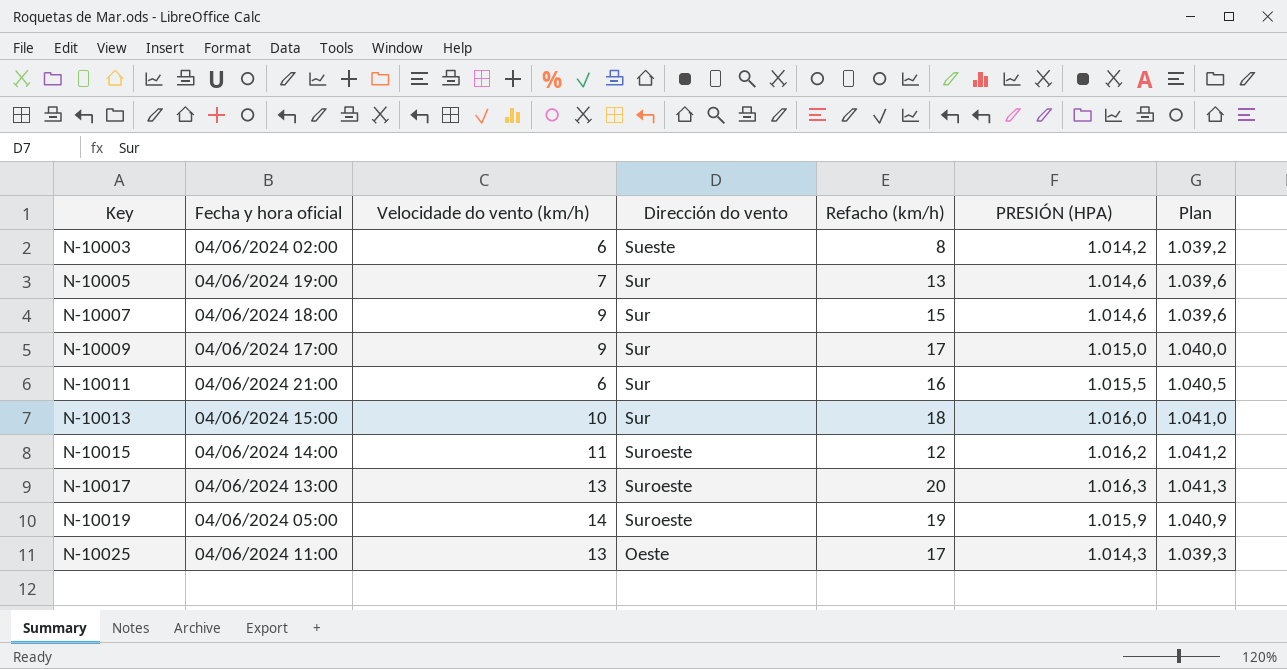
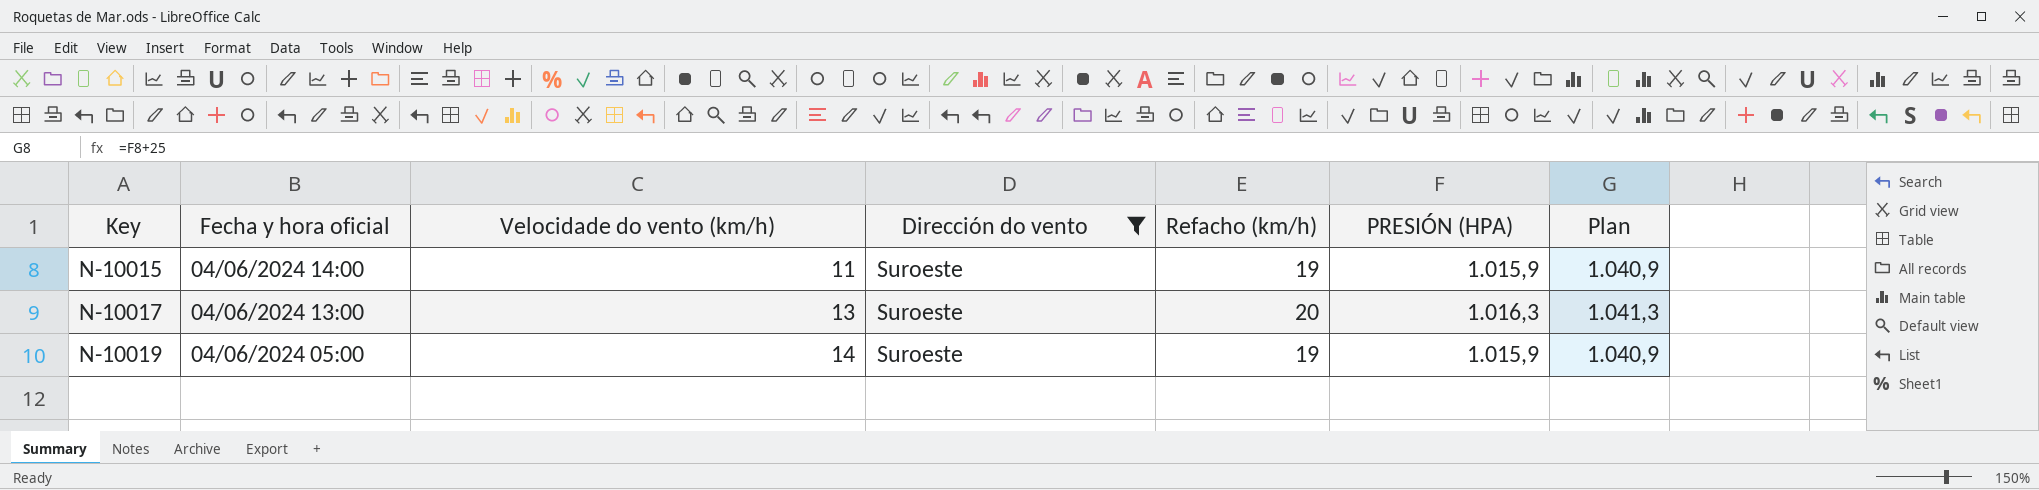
filter: none -> Dirección do vento = Suroeste
N-10015 | Refacho (km/h): 12 -> 19
N-10015 | PRESIÓN (HPA): 1.016,2 -> 1.015,9
N-10015 | Plan: 1.041,2 -> 1.040,9

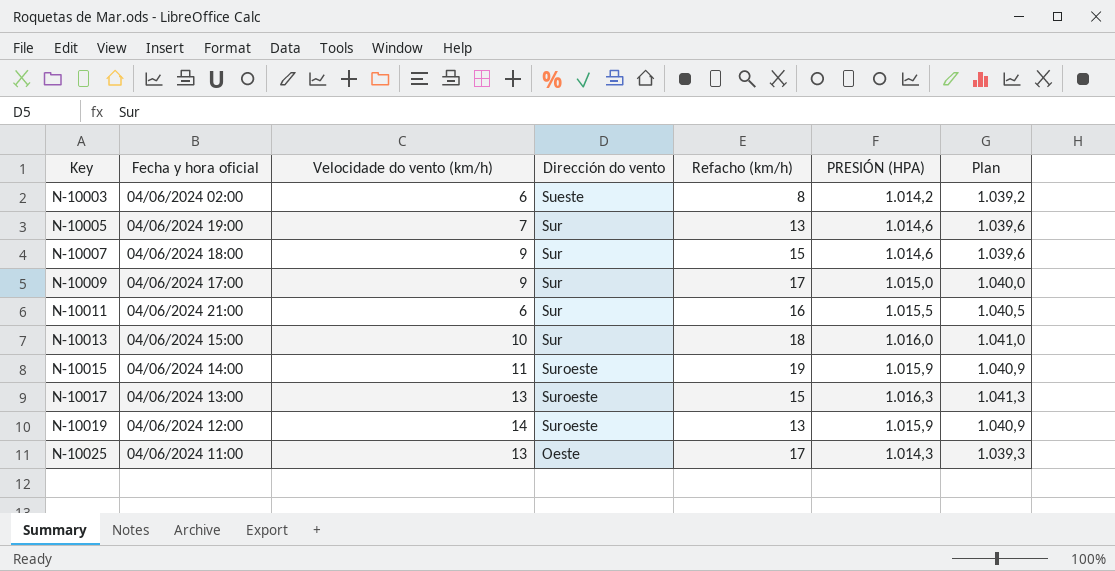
filter: Dirección do vento = Suroeste -> none
N-10017 | Refacho (km/h): 20 -> 15
N-10019 | Fecha y hora oficial: 04/06/2024 05:00 -> 04/06/2024 12:00
N-10019 | Refacho (km/h): 19 -> 13

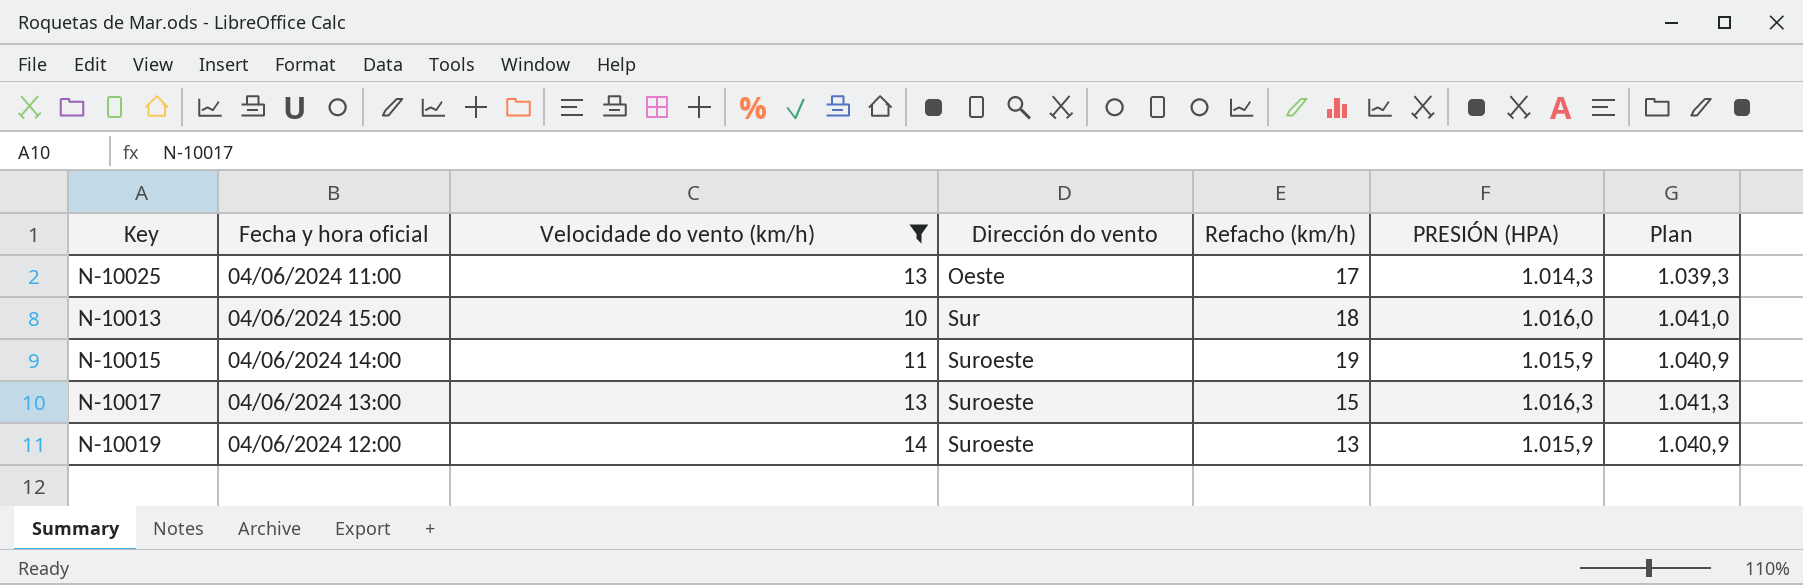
filter: none -> Velocidade do vento (km/h) >= 10
row order: Key ascending -> Dirección do vento ascending

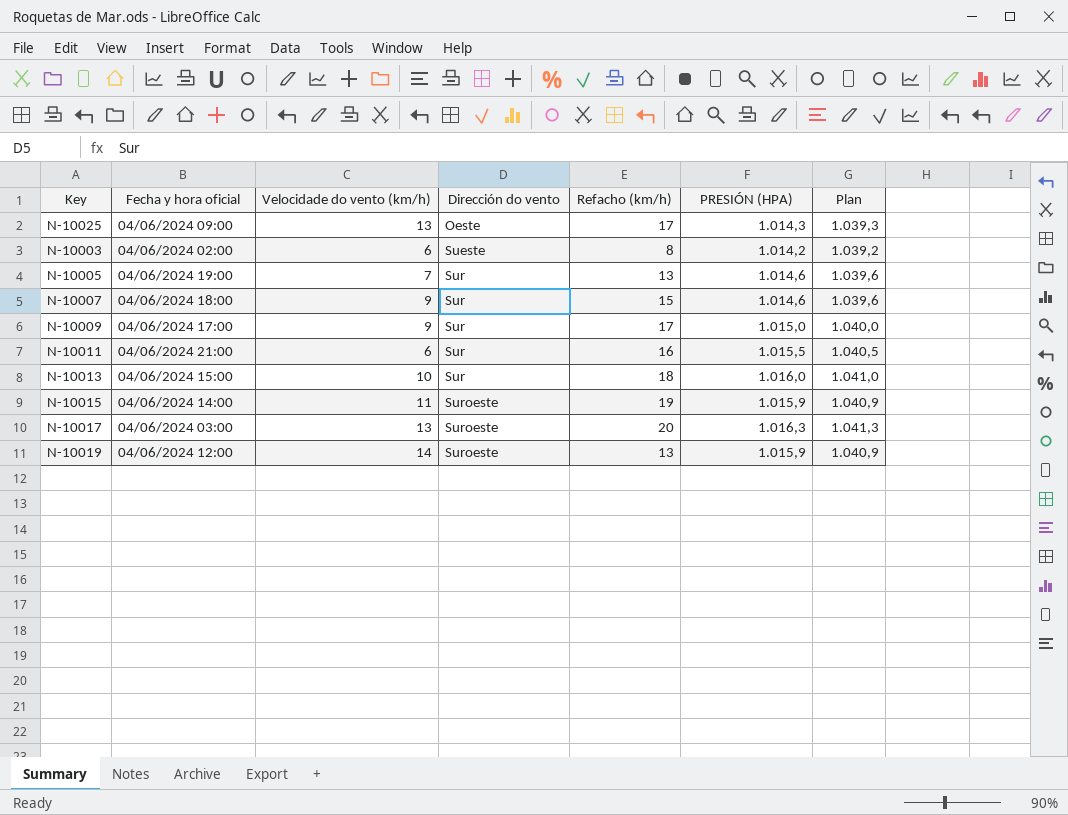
filter: Velocidade do vento (km/h) >= 10 -> none
N-10025 | Fecha y hora oficial: 04/06/2024 11:00 -> 04/06/2024 09:00
N-10017 | Fecha y hora oficial: 04/06/2024 13:00 -> 04/06/2024 03:00
N-10017 | Refacho (km/h): 15 -> 20

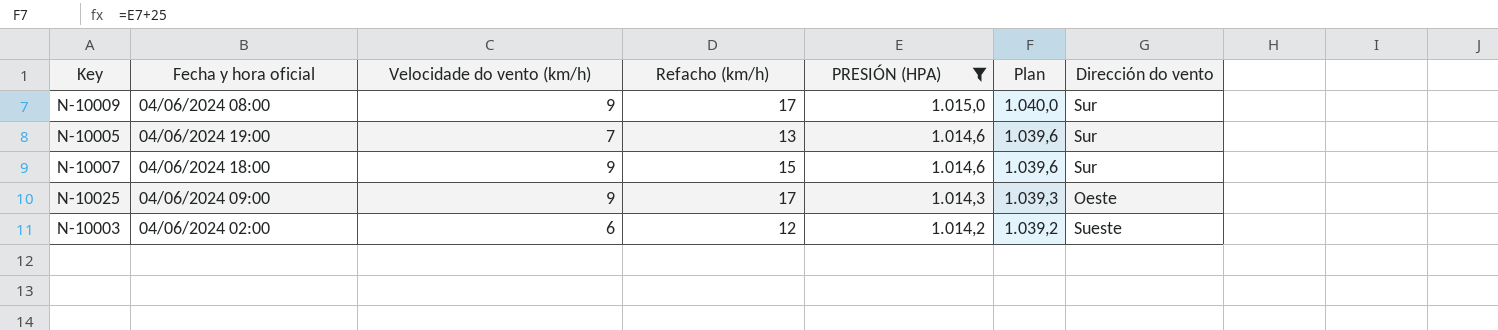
filter: none -> PRESIÓN (HPA) <= 1.015,0
row order: Dirección do vento ascending -> PRESIÓN (HPA) descending
column Dirección do vento | position: 4 -> 7
N-10009 | Fecha y hora oficial: 04/06/2024 17:00 -> 04/06/2024 08:00
N-10025 | Velocidade do vento (km/h): 13 -> 9
N-10003 | Refacho (km/h): 8 -> 12

